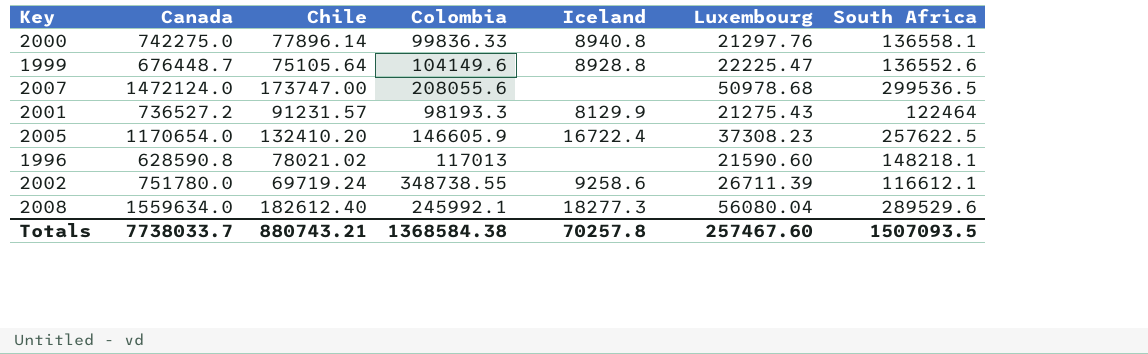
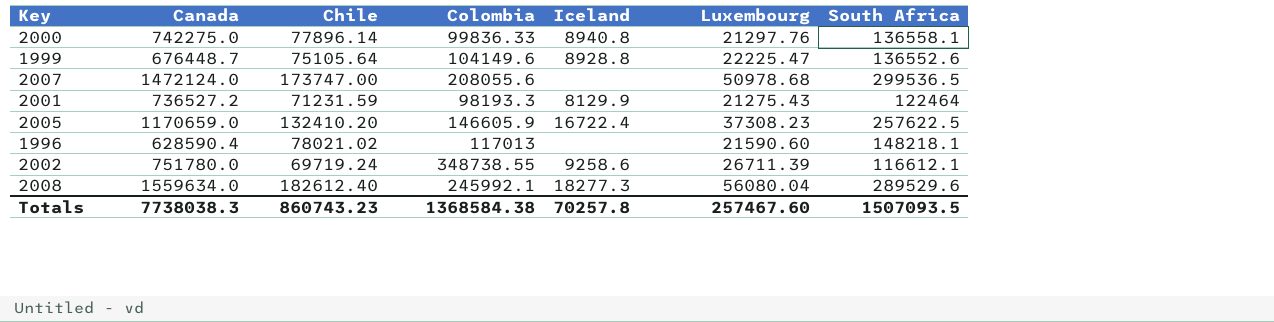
2001 | Chile: 91231.57 -> 71231.59
2005 | Canada: 1170654.0 -> 1170659.0
1996 | Canada: 628590.8 -> 628590.4
Totals | Canada: 7738033.7 -> 7738038.3
Totals | Chile: 880743.21 -> 860743.23

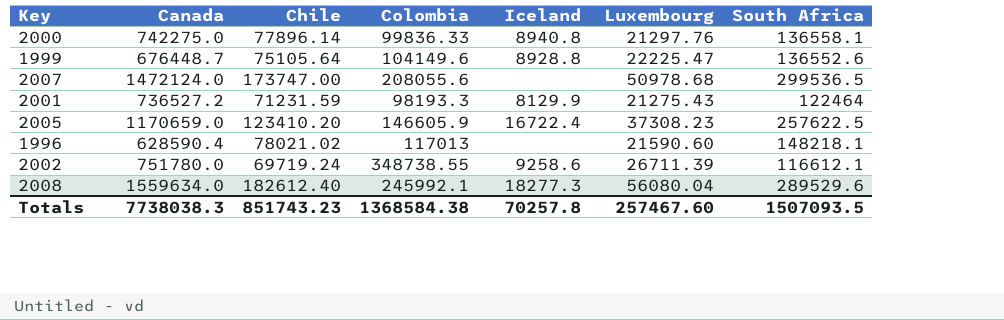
2005 | Chile: 132410.20 -> 123410.20
Totals | Chile: 860743.23 -> 851743.23

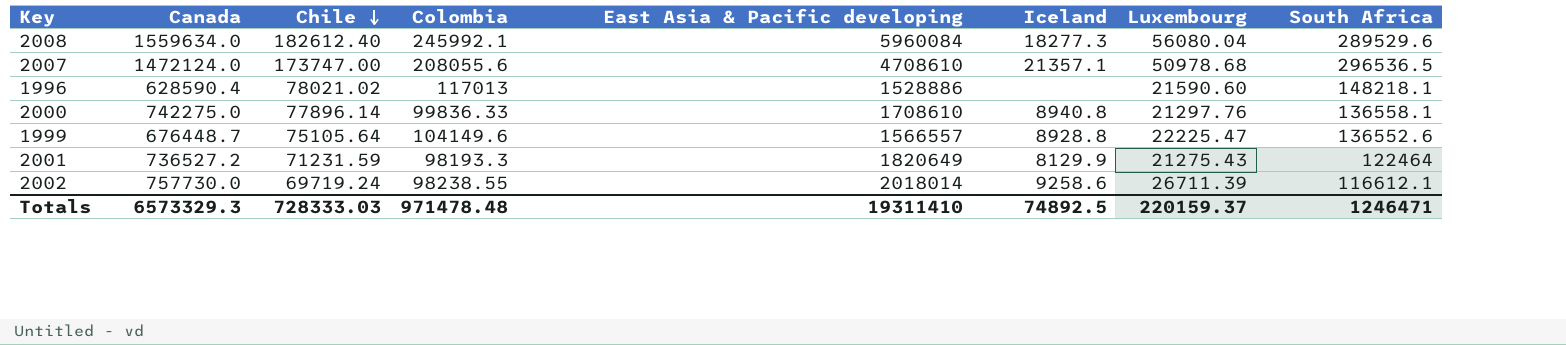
row order: none -> Chile descending
column East Asia & Pacific developing | position: none -> 5
row 2005: 1170659.0 | 123410.20 | 146605.9 | 16722.4 | 37308.23 | 257622.5 -> none
2007 | Iceland: none -> 21357.1
2007 | South Africa: 299536.5 -> 296536.5
2002 | Canada: 751780.0 -> 757730.0
2002 | Colombia: 348738.55 -> 98238.55
Totals | Canada: 7738038.3 -> 6573329.3
Totals | Chile: 851743.23 -> 728333.03
Totals | Colombia: 1368584.38 -> 971478.48
Totals | Iceland: 70257.8 -> 74892.5
Totals | Luxembourg: 257467.60 -> 220159.37
Totals | South Africa: 1507093.5 -> 1246471

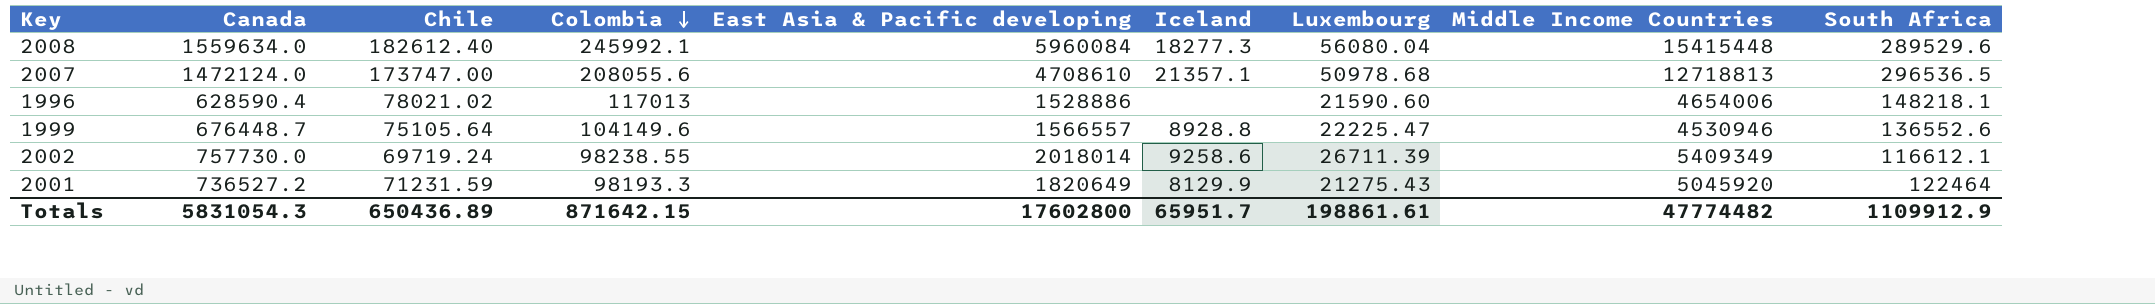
row order: Chile descending -> Colombia descending
column Middle Income Countries | position: none -> 8
row 2000: 742275.0 | 77896.14 | 99836.33 | 1708610 | 8940.8 | 21297.76 | 136558.1 -> none
Totals | Canada: 6573329.3 -> 5831054.3
Totals | Chile: 728333.03 -> 650436.89
Totals | Colombia: 971478.48 -> 871642.15
Totals | East Asia & Pacific developing: 19311410 -> 17602800
Totals | Iceland: 74892.5 -> 65951.7
Totals | Luxembourg: 220159.37 -> 198861.61
Totals | South Africa: 1246471 -> 1109912.9

